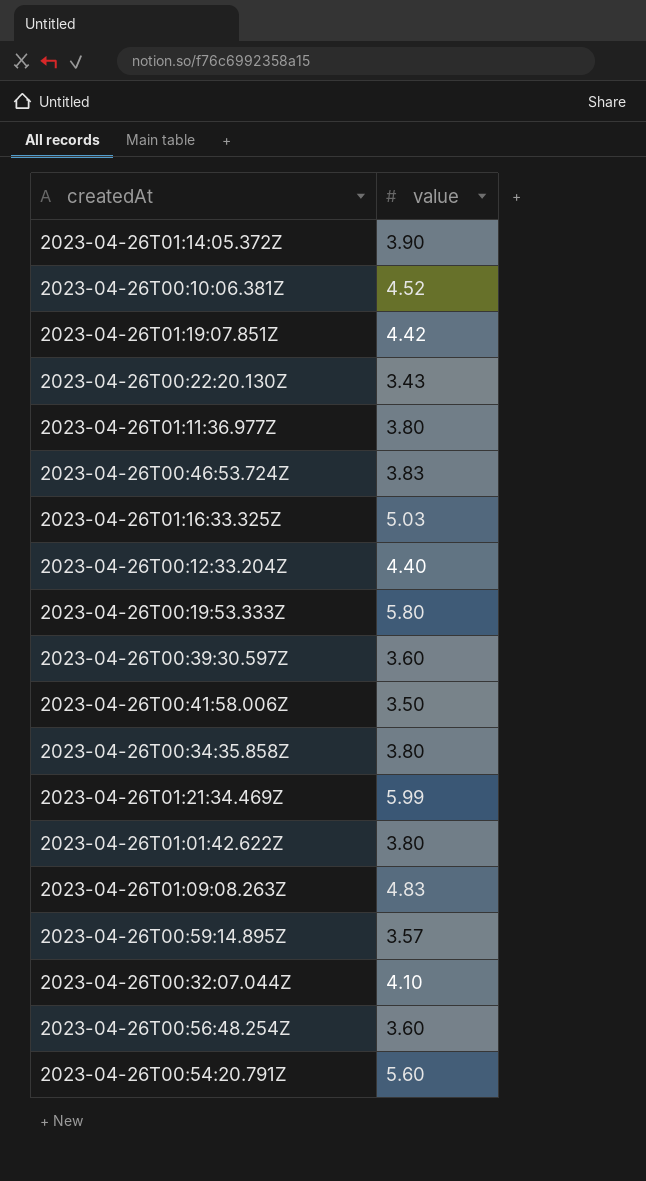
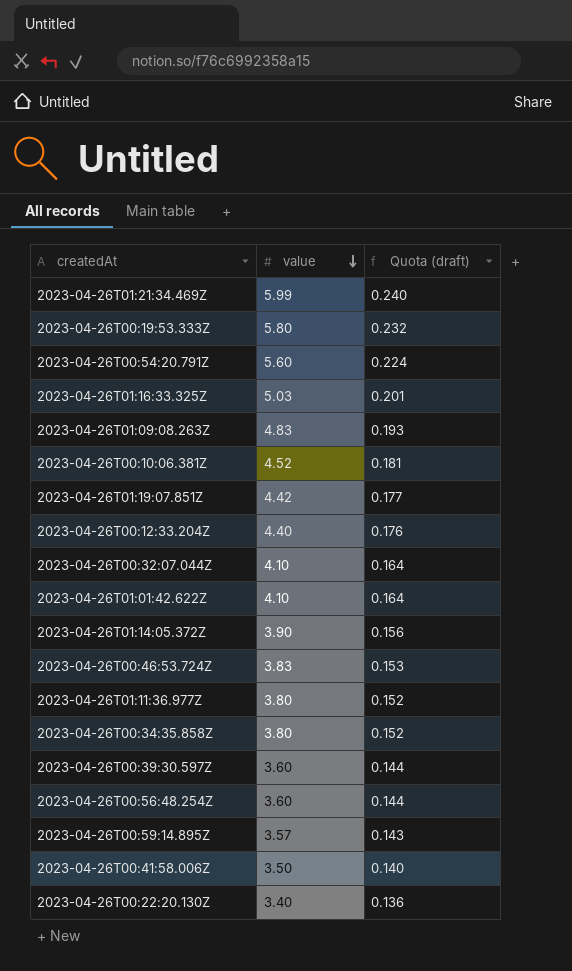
row order: none -> value descending
column Quota (draft) | formula: none -> [value] * 0.04
2023-04-26T01:01:42.622Z | value: 3.80 -> 4.10
2023-04-26T00:22:20.130Z | value: 3.43 -> 3.40

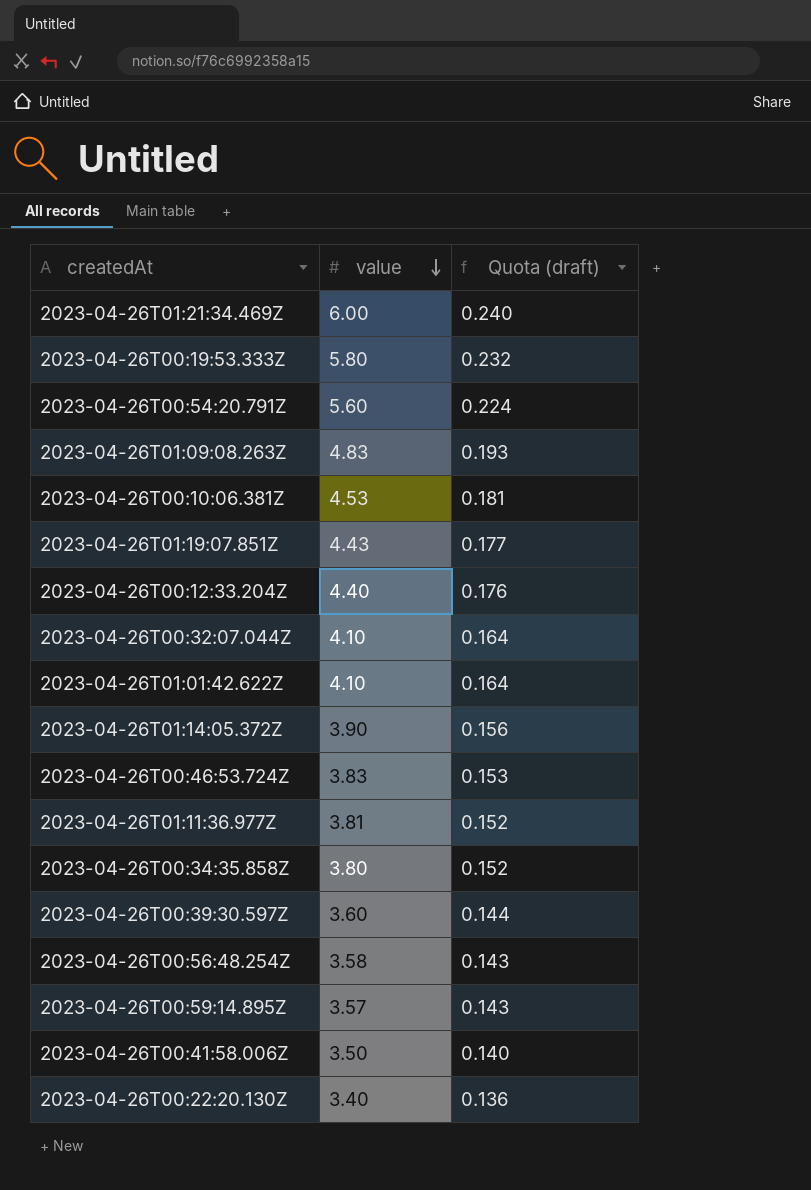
row 2023-04-26T01:16:33.325Z: 5.03 | 0.201 -> none
2023-04-26T01:21:34.469Z | value: 5.99 -> 6.00
2023-04-26T00:10:06.381Z | value: 4.52 -> 4.53
2023-04-26T01:19:07.851Z | value: 4.42 -> 4.43
2023-04-26T01:11:36.977Z | value: 3.80 -> 3.81
2023-04-26T00:56:48.254Z | value: 3.60 -> 3.58
2023-04-26T00:56:48.254Z | Quota (draft): 0.144 -> 0.143

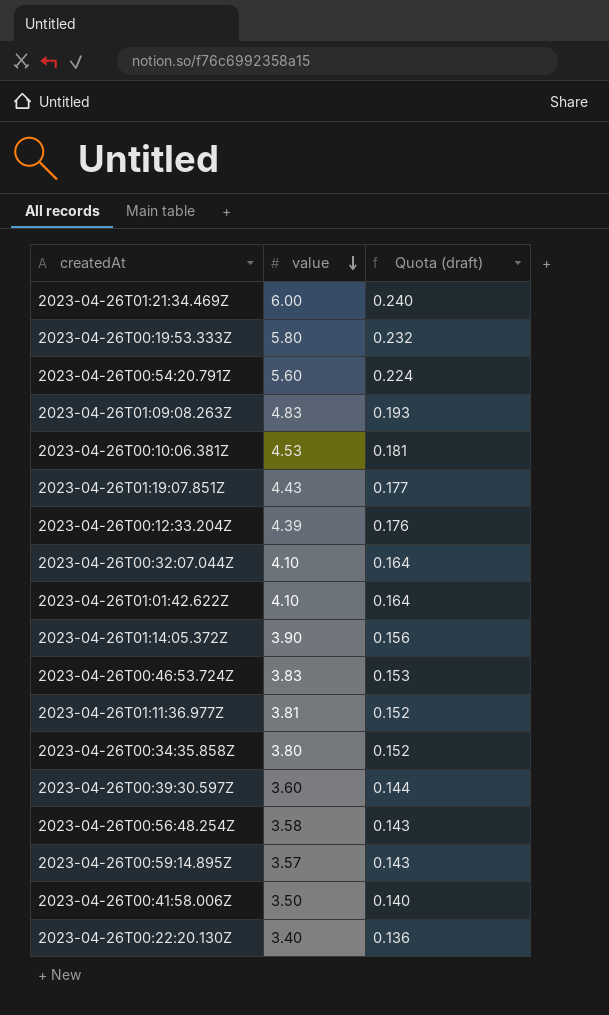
2023-04-26T00:12:33.204Z | value: 4.40 -> 4.39

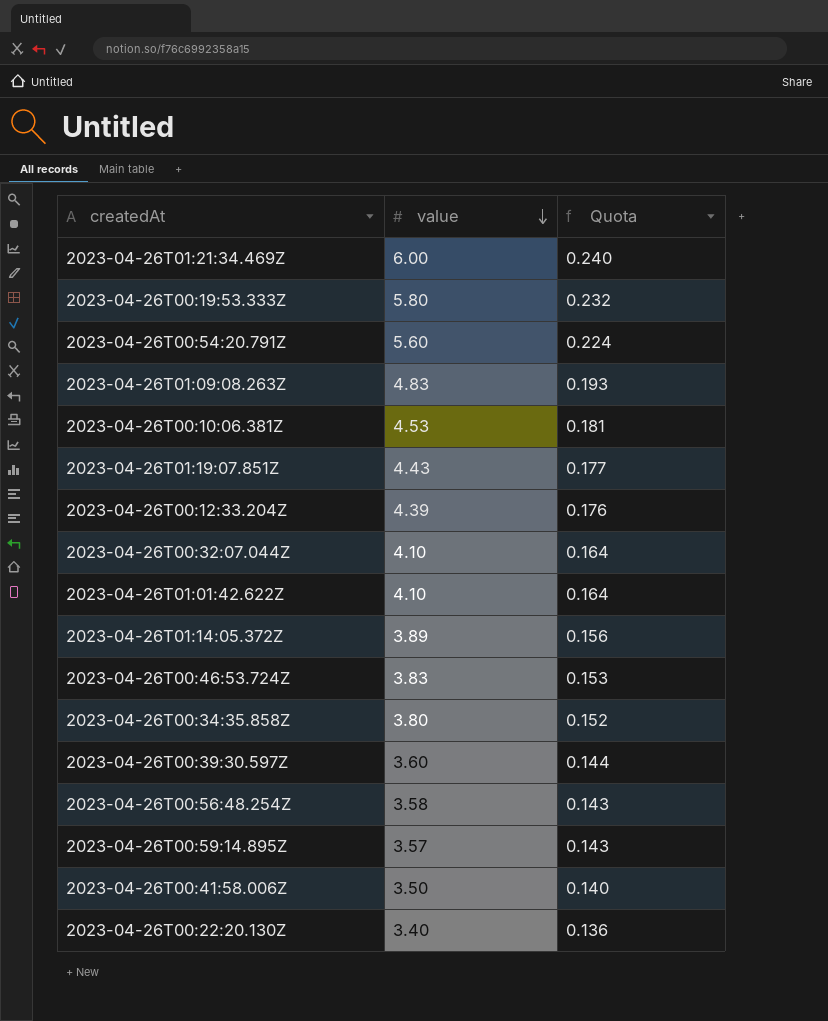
column name: Quota (draft) -> Quota
row 2023-04-26T01:11:36.977Z: 3.81 | 0.152 -> none
2023-04-26T01:14:05.372Z | value: 3.90 -> 3.89

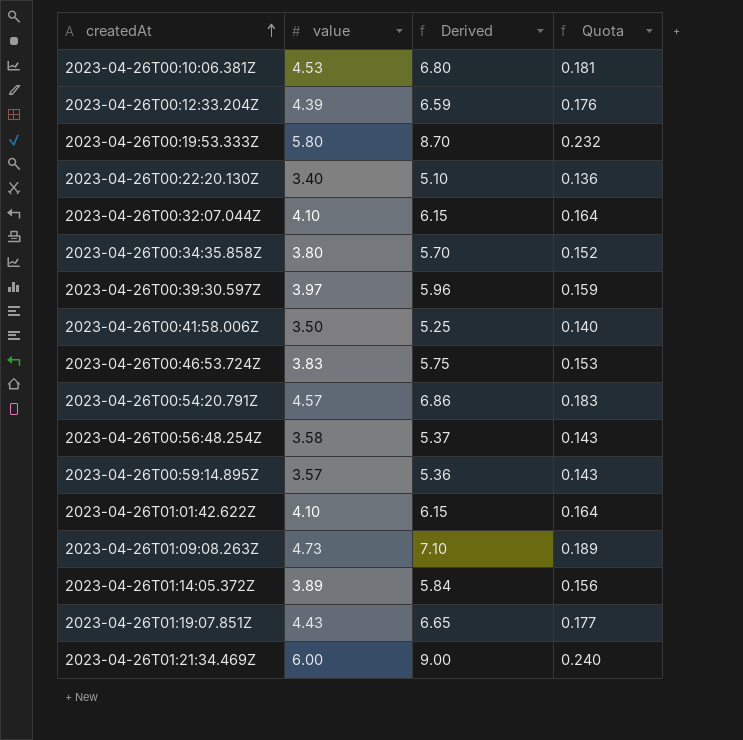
row order: value descending -> createdAt ascending
column Derived | formula: none -> [value] * 1.5
2023-04-26T00:39:30.597Z | value: 3.60 -> 3.97
2023-04-26T00:39:30.597Z | Quota: 0.144 -> 0.159
2023-04-26T00:54:20.791Z | value: 5.60 -> 4.57
2023-04-26T00:54:20.791Z | Quota: 0.224 -> 0.183
2023-04-26T01:09:08.263Z | value: 4.83 -> 4.73
2023-04-26T01:09:08.263Z | Quota: 0.193 -> 0.189

